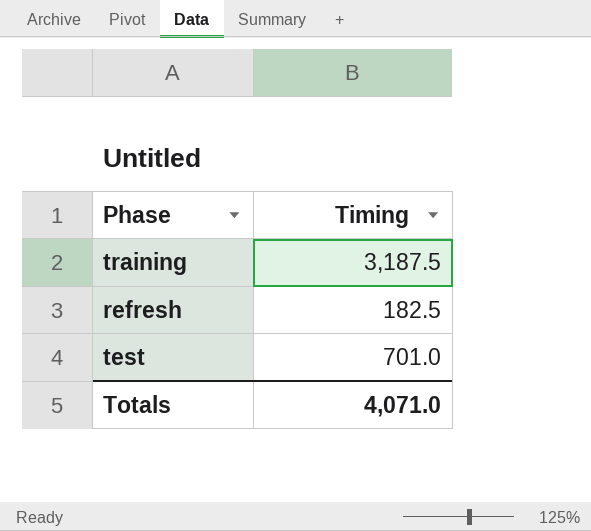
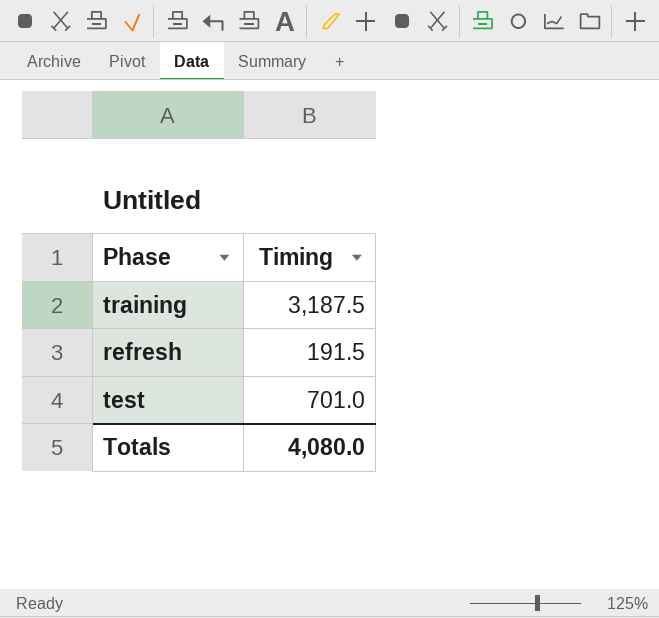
refresh | Timing: 182.5 -> 191.5
Totals | Timing: 4,071.0 -> 4,080.0

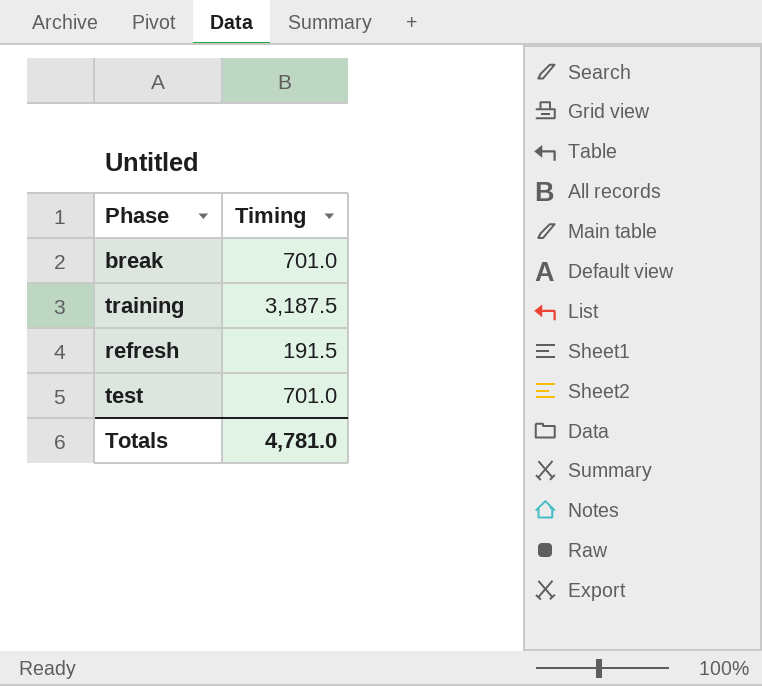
row break: none -> 701.0
Totals | Timing: 4,080.0 -> 4,781.0

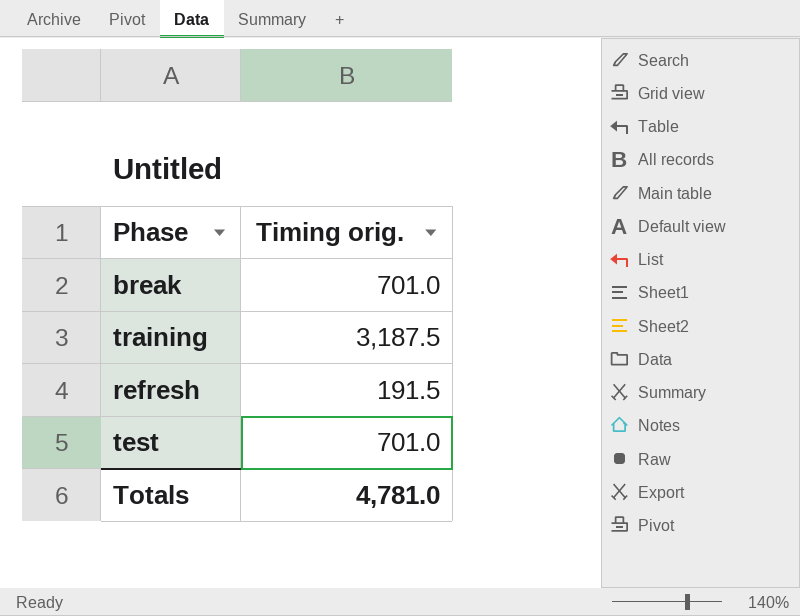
column name: Timing -> Timing orig.

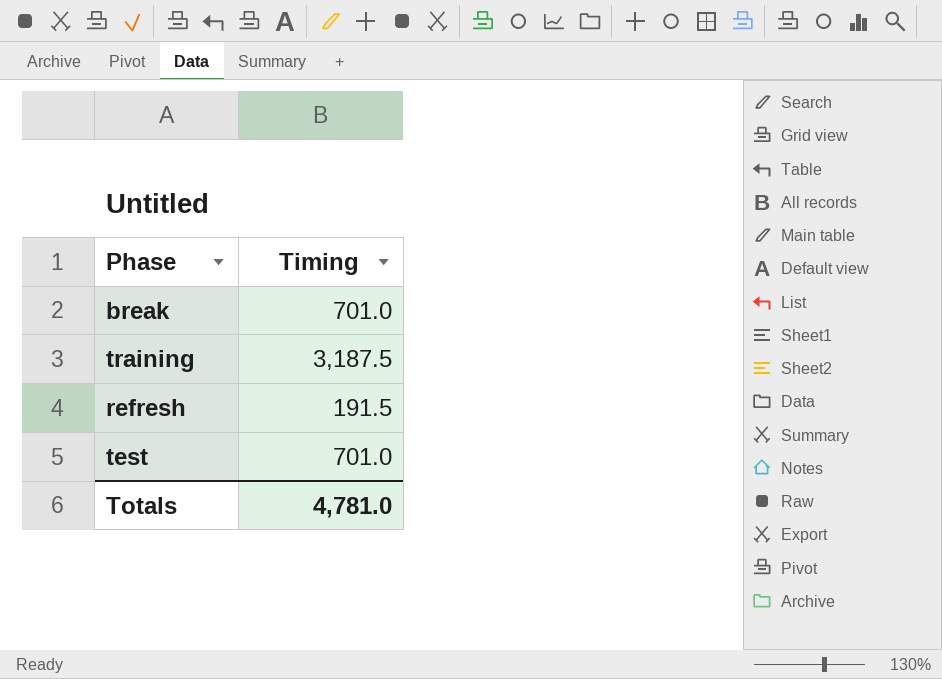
column name: Timing orig. -> Timing

